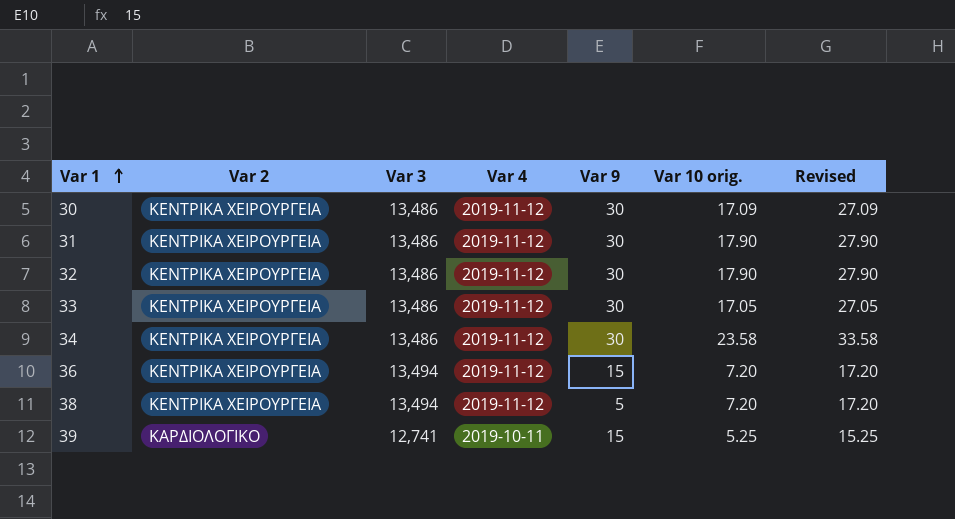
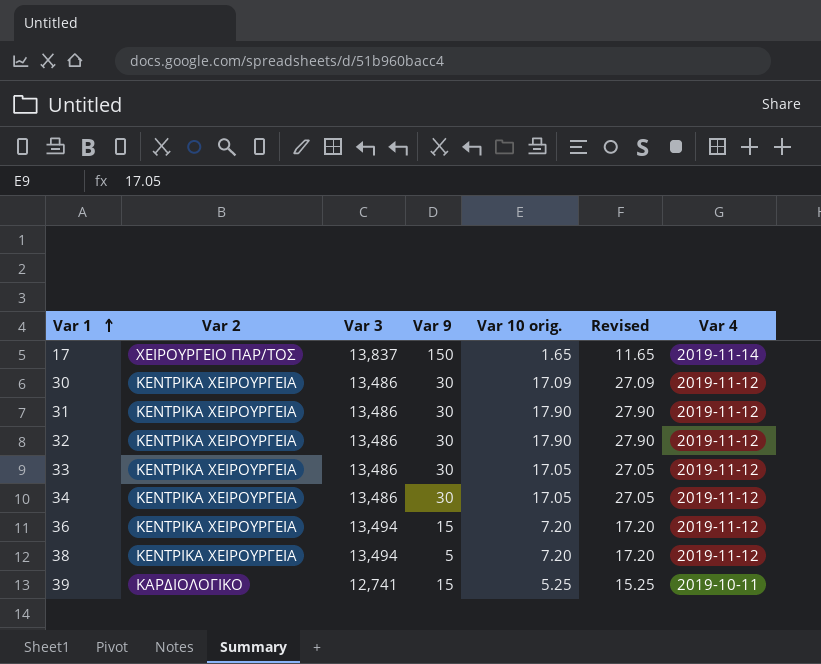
column Var 4 | position: 4 -> 7
row 17: none -> ΧΕΙΡΟΥΡΓΕΙΟ ΠΑΡ/ΤΟΣ | 13,837 | 150 | 1.65 | 11.65 | 2019-11-14
34 | Var 10 orig.: 23.58 -> 17.05
34 | Revised: 33.58 -> 27.05

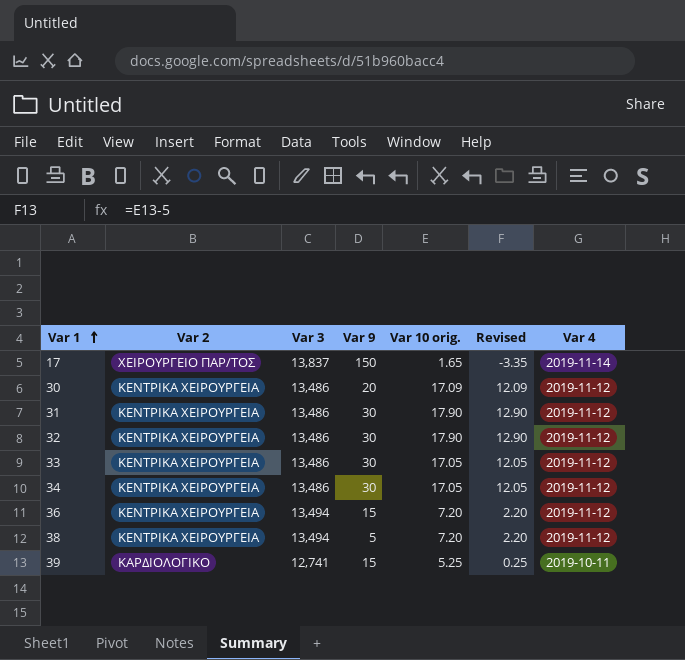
column Revised | formula: [Var 10 orig.] + 10 -> [Var 10 orig.] - 5
30 | Var 9: 30 -> 20

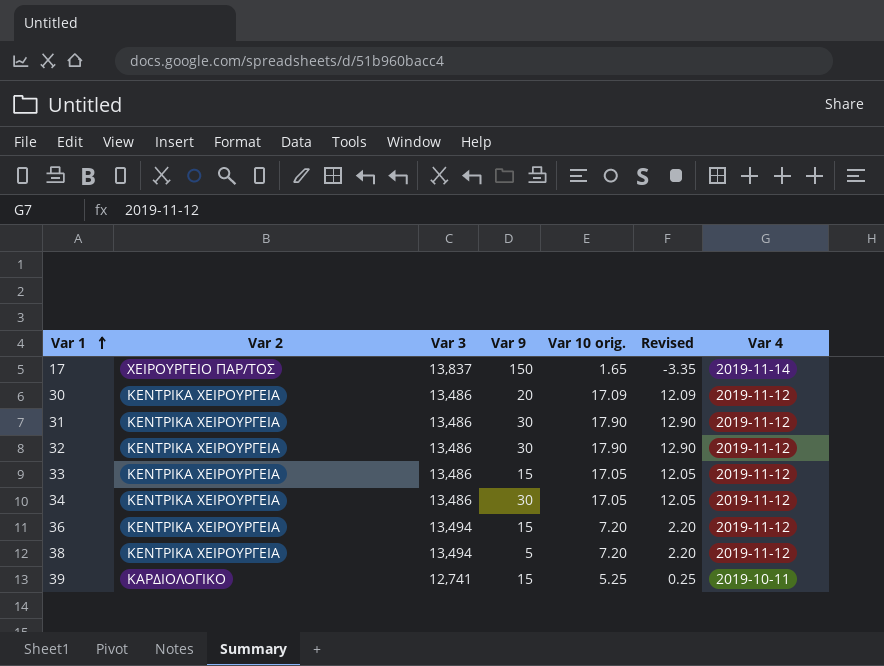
33 | Var 9: 30 -> 15

